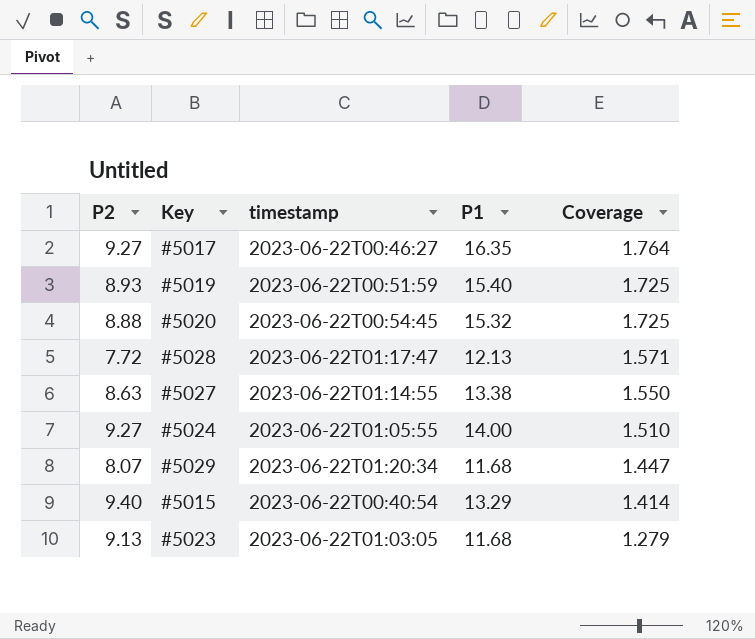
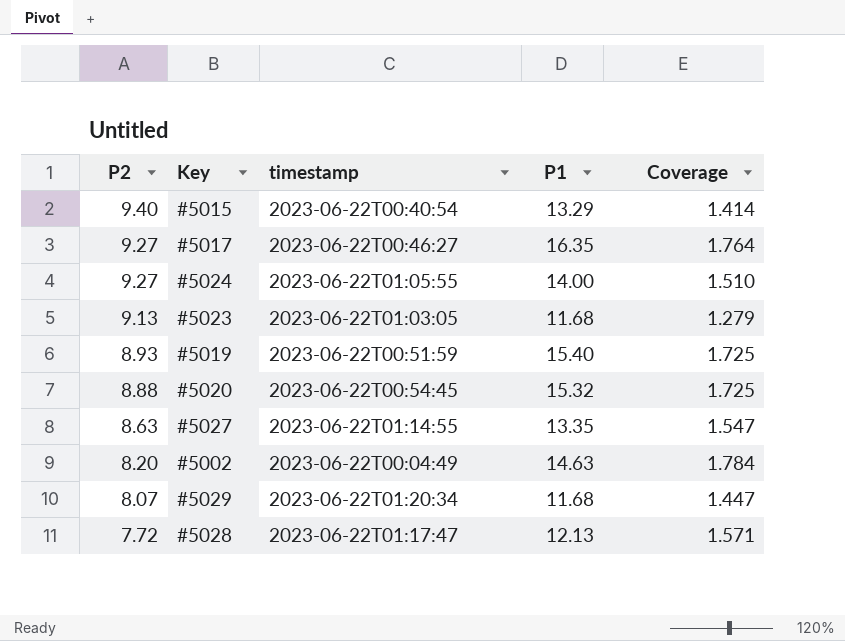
row order: Coverage descending -> P2 descending
#5027 | P1: 13.38 -> 13.35
#5027 | Coverage: 1.550 -> 1.547
row #5002: none -> 8.20 | 2023-06-22T00:04:49 | 14.63 | 1.784

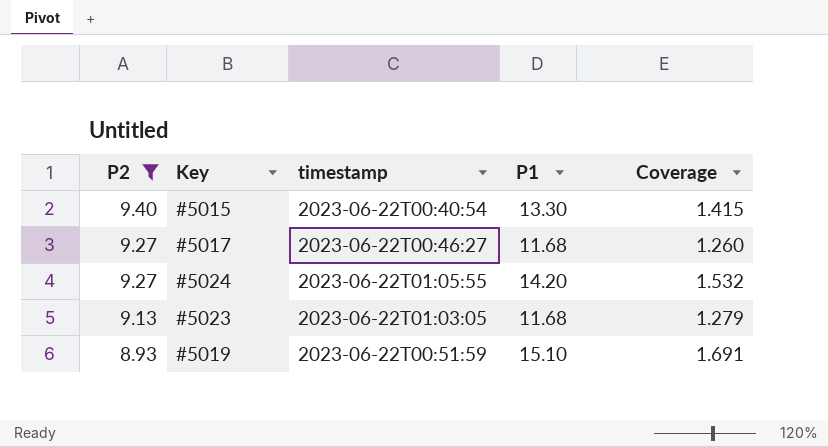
filter: none -> P2 >= 8.93
#5015 | P1: 13.29 -> 13.30
#5015 | Coverage: 1.414 -> 1.415
#5017 | P1: 16.35 -> 11.68
#5017 | Coverage: 1.764 -> 1.260
#5024 | P1: 14.00 -> 14.20
#5024 | Coverage: 1.510 -> 1.532
#5019 | P1: 15.40 -> 15.10
#5019 | Coverage: 1.725 -> 1.691

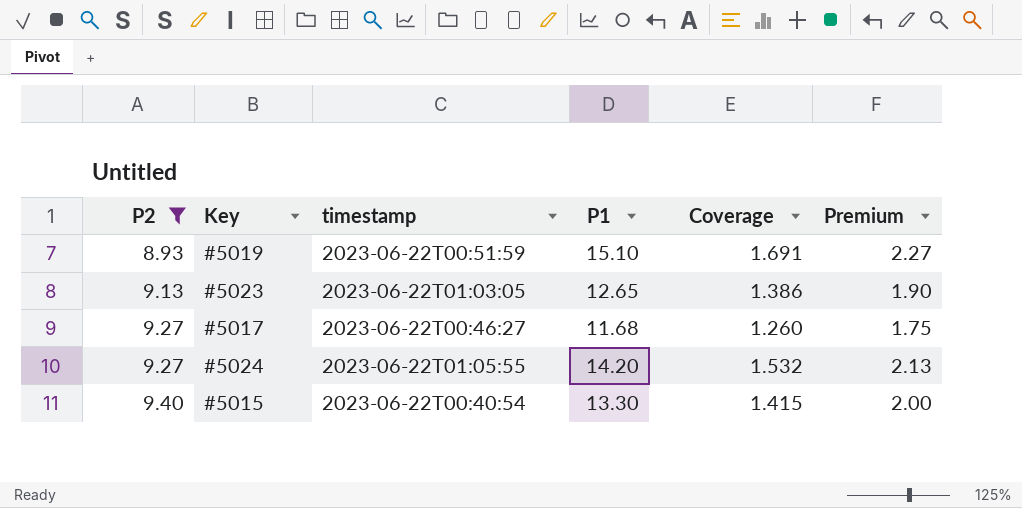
row order: P2 descending -> P2 ascending
column Premium | formula: none -> [P1] * 0.15
#5023 | P1: 11.68 -> 12.65
#5023 | Coverage: 1.279 -> 1.386

